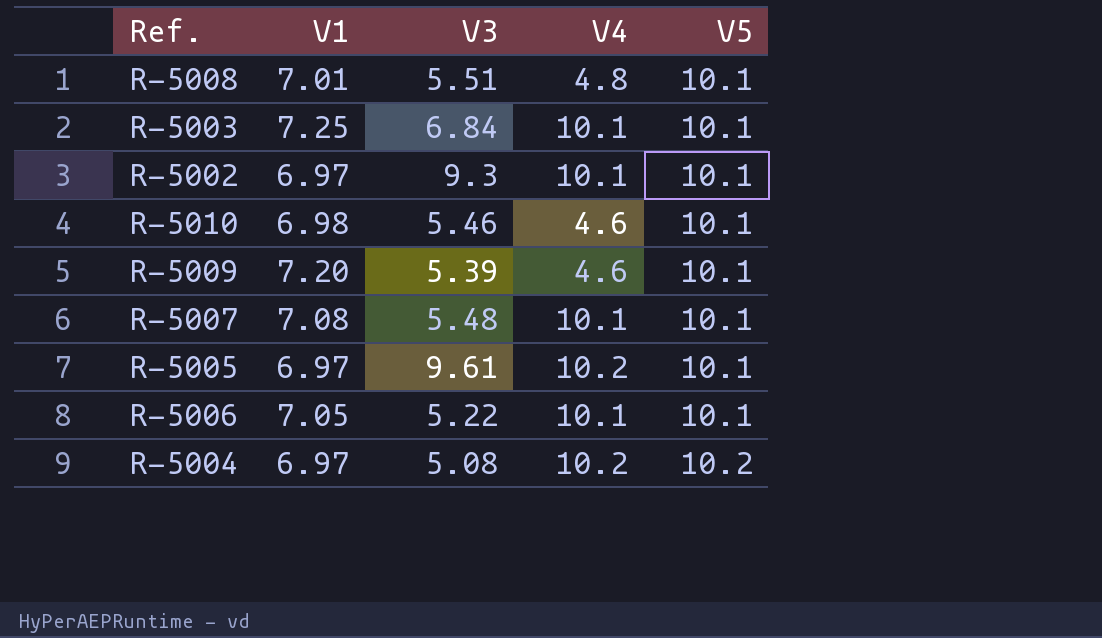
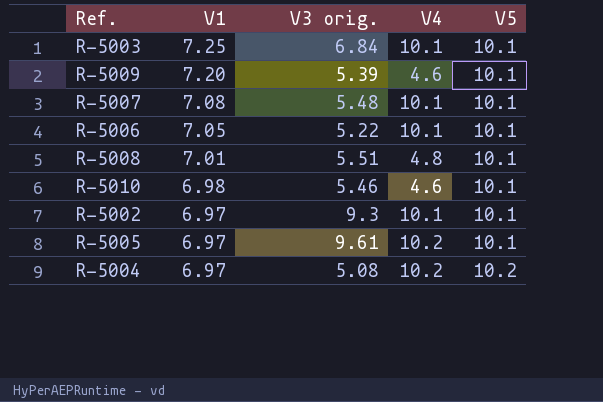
row order: V5 ascending -> V1 descending
column name: V3 -> V3 orig.

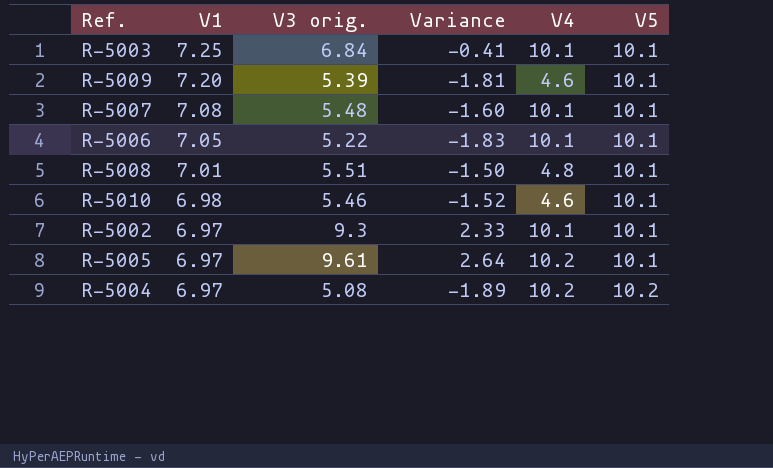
column Variance | formula: none -> [V3 orig.] - [V1]

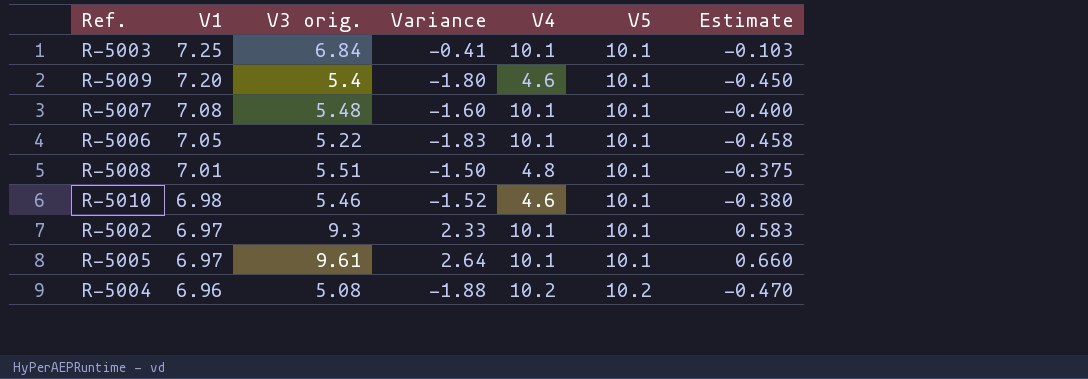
column Estimate | formula: none -> [Variance] * 0.25
R-5009 | V3 orig.: 5.39 -> 5.4
R-5009 | Variance: -1.81 -> -1.80
R-5005 | V4: 10.2 -> 10.1
R-5004 | V1: 6.97 -> 6.96
R-5004 | Variance: -1.89 -> -1.88

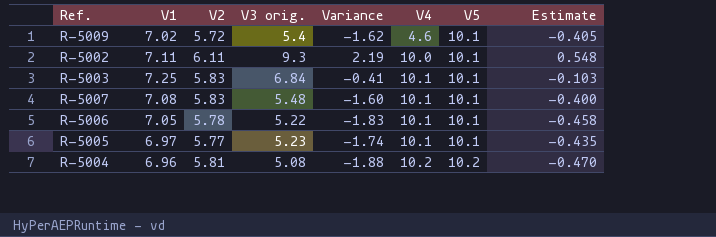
row order: V1 descending -> V4 ascending
column V2 | position: none -> 3
row R-5008: 7.01 | 5.51 | -1.50 | 4.8 | 10.1 | -0.375 -> none
row R-5010: 6.98 | 5.46 | -1.52 | 4.6 | 10.1 | -0.380 -> none
R-5009 | V1: 7.20 -> 7.02
R-5009 | Variance: -1.80 -> -1.62
R-5009 | Estimate: -0.450 -> -0.405
R-5002 | V1: 6.97 -> 7.11
R-5002 | Variance: 2.33 -> 2.19
R-5002 | V4: 10.1 -> 10.0
R-5002 | Estimate: 0.583 -> 0.548
R-5005 | V3 orig.: 9.61 -> 5.23
R-5005 | Variance: 2.64 -> -1.74
R-5005 | Estimate: 0.660 -> -0.435

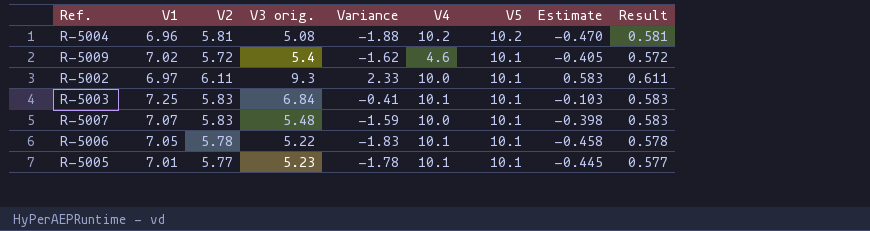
row order: V4 ascending -> V5 descending
column Result | formula: none -> [V2] * 0.1
R-5002 | V1: 7.11 -> 6.97
R-5002 | Variance: 2.19 -> 2.33
R-5002 | Estimate: 0.548 -> 0.583
R-5007 | V1: 7.08 -> 7.07
R-5007 | Variance: -1.60 -> -1.59
R-5007 | V4: 10.1 -> 10.0
R-5007 | Estimate: -0.400 -> -0.398
R-5005 | V1: 6.97 -> 7.01
R-5005 | Variance: -1.74 -> -1.78
R-5005 | Estimate: -0.435 -> -0.445

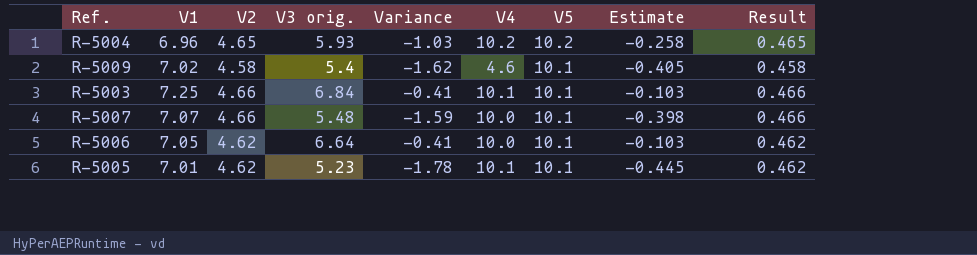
row R-5002: 6.97 | 6.11 | 9.3 | 2.33 | 10.0 | 10.1 | 0.583 | 0.611 -> none
R-5004 | V2: 5.81 -> 4.65
R-5004 | V3 orig.: 5.08 -> 5.93
R-5004 | Variance: -1.88 -> -1.03
R-5004 | Estimate: -0.470 -> -0.258
R-5004 | Result: 0.581 -> 0.465
R-5009 | V2: 5.72 -> 4.58
R-5009 | Result: 0.572 -> 0.458
R-5003 | V2: 5.83 -> 4.66
R-5003 | Result: 0.583 -> 0.466
R-5007 | V2: 5.83 -> 4.66
R-5007 | Result: 0.583 -> 0.466
R-5006 | V2: 5.78 -> 4.62
R-5006 | V3 orig.: 5.22 -> 6.64
R-5006 | Variance: -1.83 -> -0.41
R-5006 | V4: 10.1 -> 10.0
R-5006 | Estimate: -0.458 -> -0.103
R-5006 | Result: 0.578 -> 0.462
R-5005 | V2: 5.77 -> 4.62
R-5005 | Result: 0.577 -> 0.462

